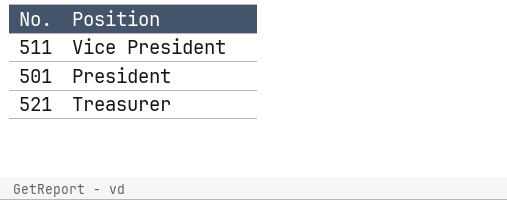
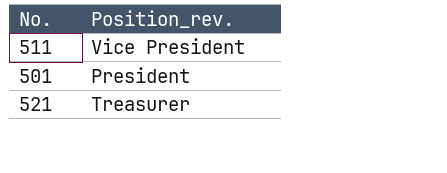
column name: Position -> Position_rev.

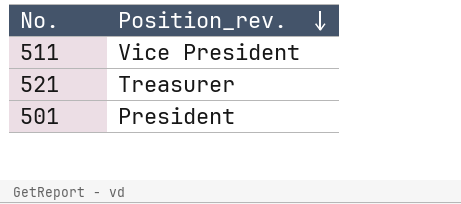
row order: none -> Position_rev. descending

